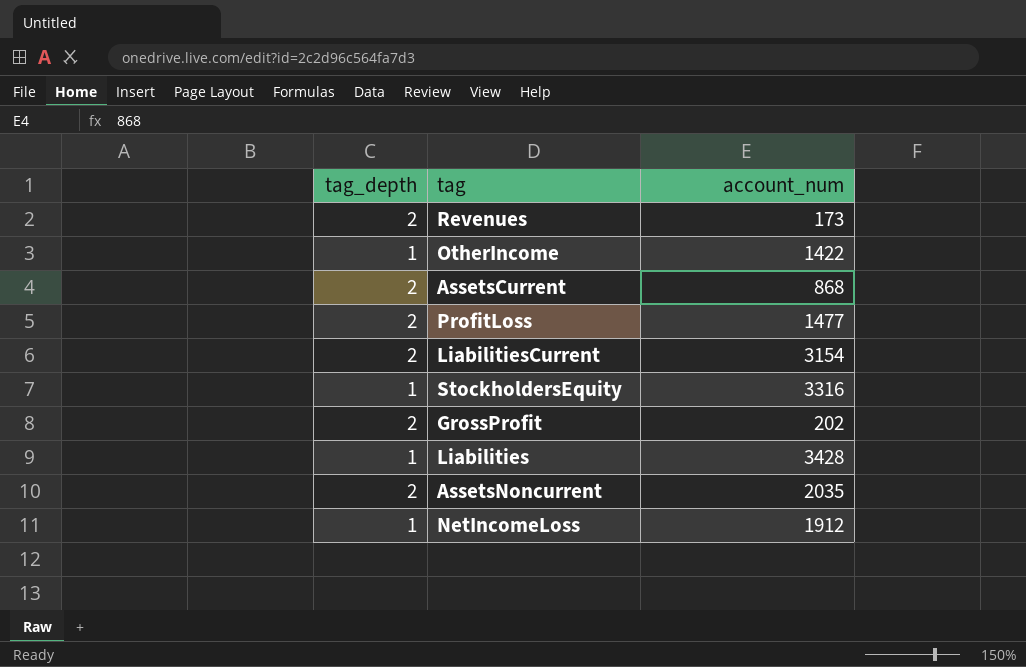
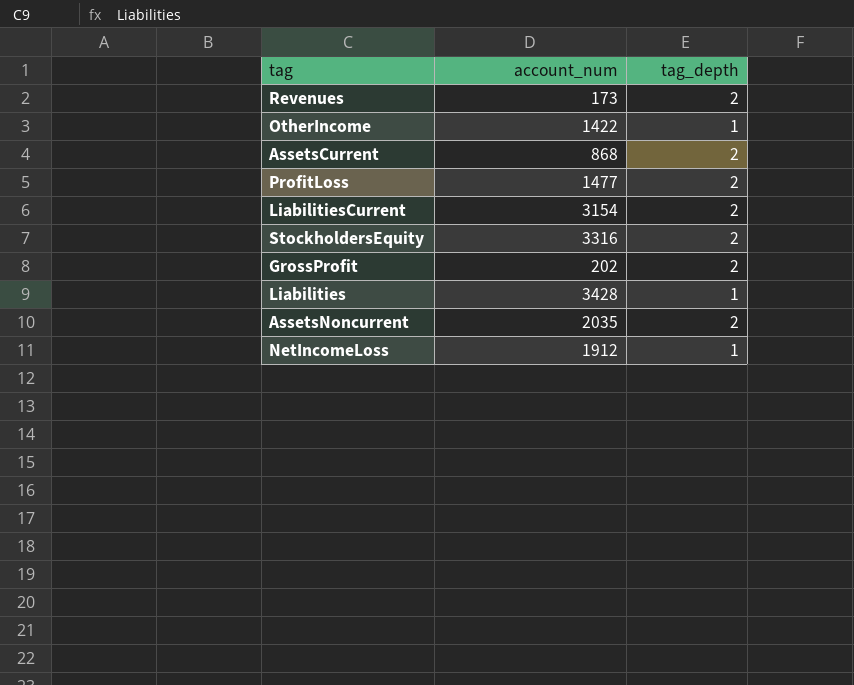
column tag_depth | position: 1 -> 3
StockholdersEquity | tag_depth: 1 -> 2

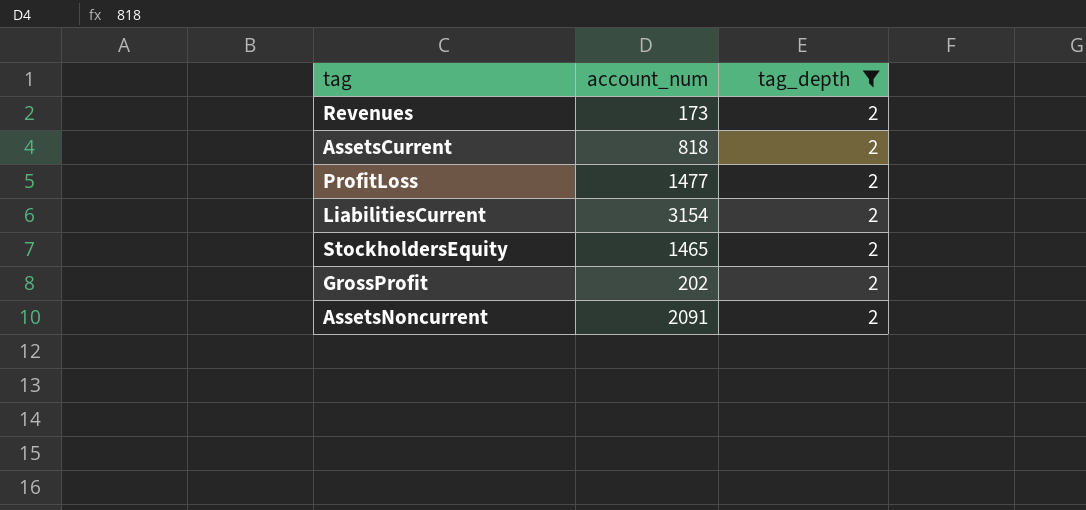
filter: none -> tag_depth = 2
AssetsCurrent | account_num: 868 -> 818
StockholdersEquity | account_num: 3316 -> 1465
AssetsNoncurrent | account_num: 2035 -> 2091

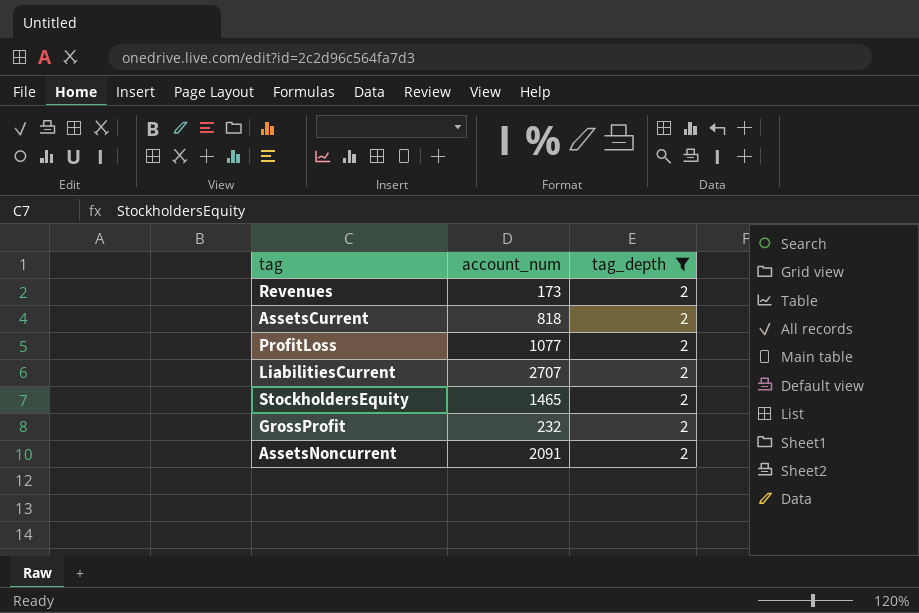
ProfitLoss | account_num: 1477 -> 1077
LiabilitiesCurrent | account_num: 3154 -> 2707
GrossProfit | account_num: 202 -> 232

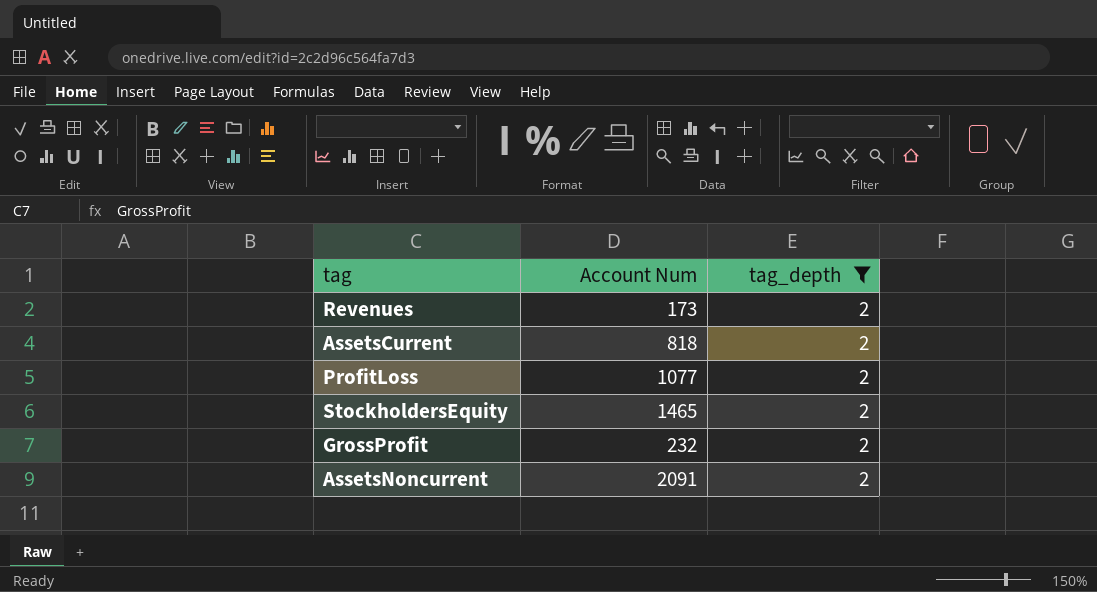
column name: account_num -> Account Num
row LiabilitiesCurrent: 2707 | 2 -> none

